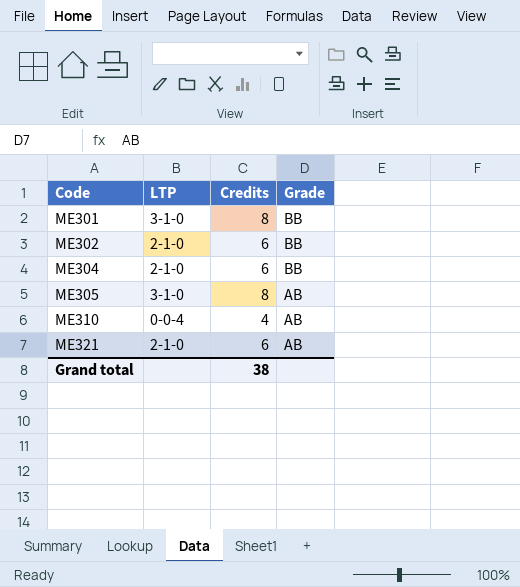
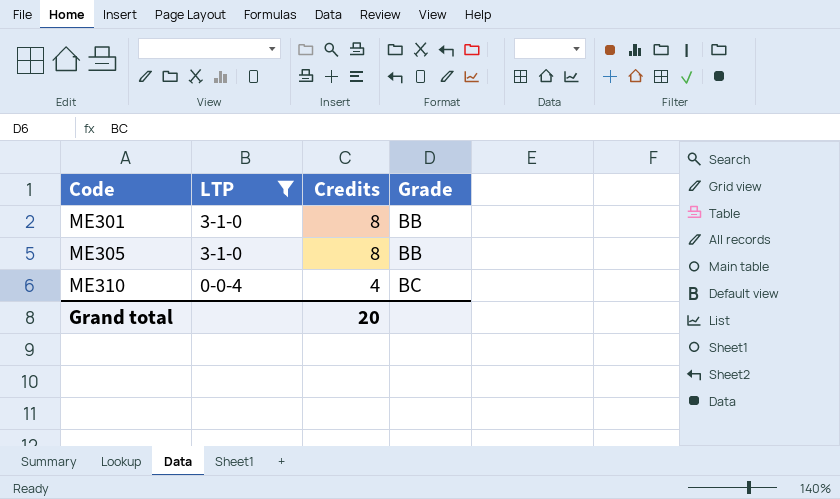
filter: none -> LTP != 2-1-0
ME305 | Grade: AB -> BB
ME310 | Grade: AB -> BC
Grand total | Credits: 38 -> 20

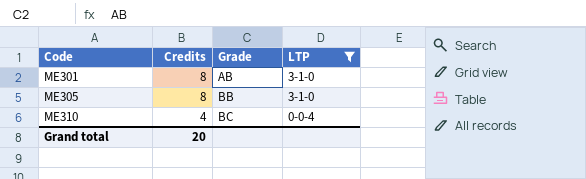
column LTP | position: 2 -> 4
ME301 | Grade: BB -> AB

